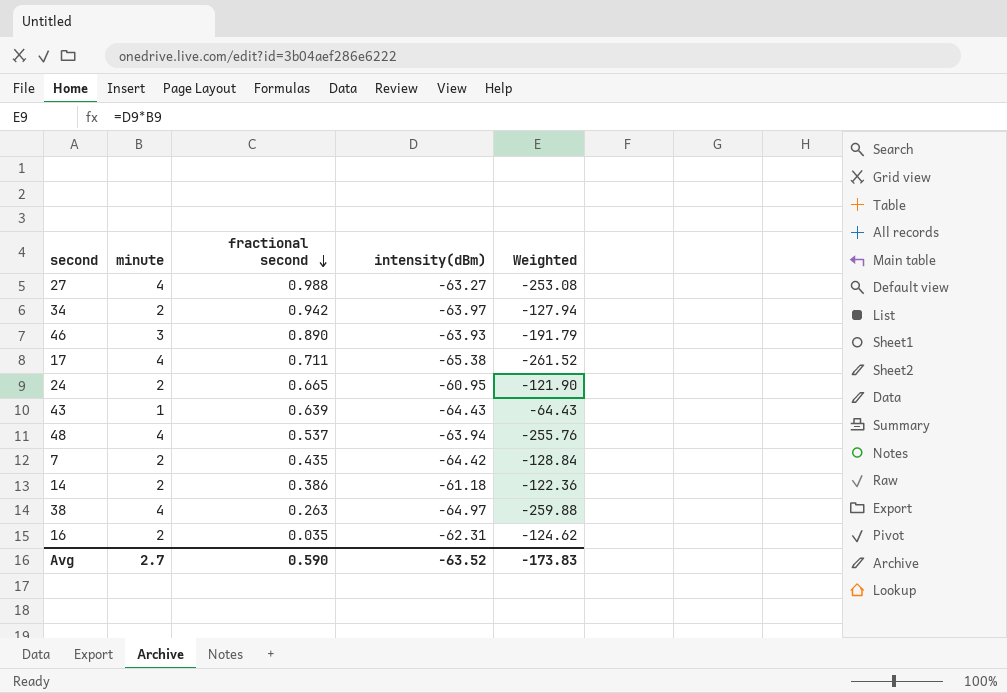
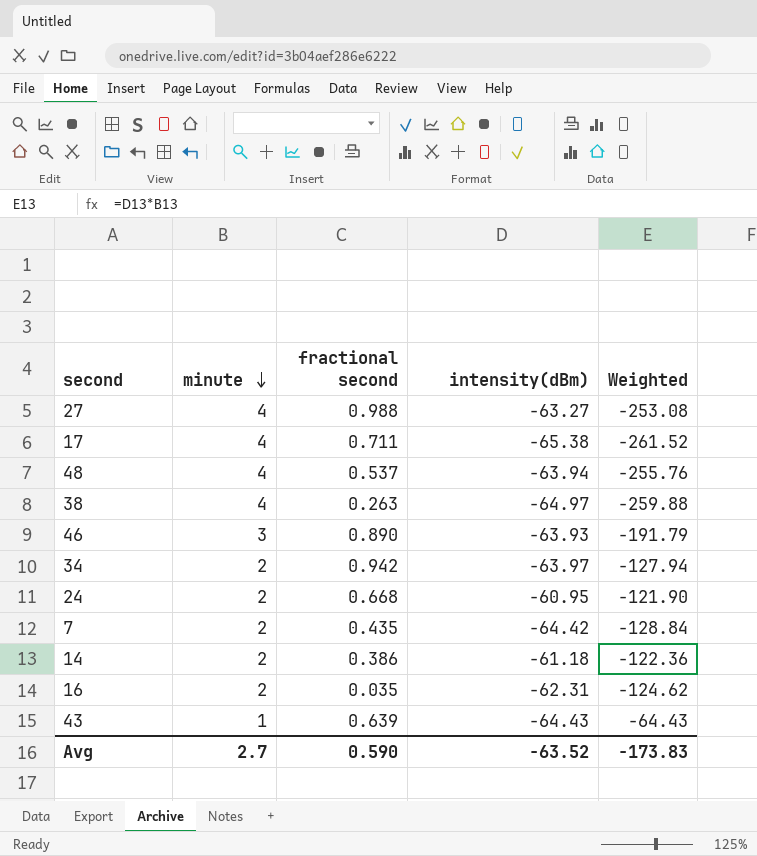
row order: fractional second descending -> minute descending
24 | fractional second: 0.665 -> 0.668

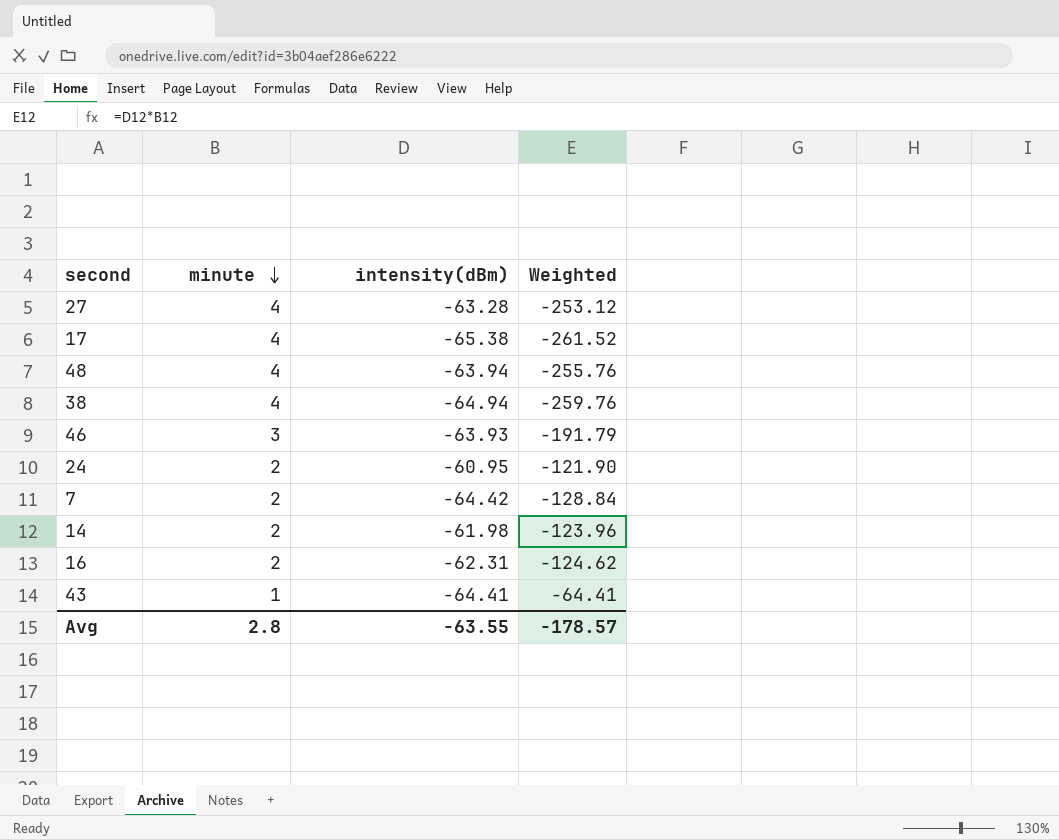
column fractional second | position: 3 -> none
row 34: 2 | 0.942 | -63.97 | -127.94 -> none
27 | intensity(dBm): -63.27 -> -63.28
27 | Weighted: -253.08 -> -253.12
38 | intensity(dBm): -64.97 -> -64.94
38 | Weighted: -259.88 -> -259.76
14 | intensity(dBm): -61.18 -> -61.98
14 | Weighted: -122.36 -> -123.96
43 | intensity(dBm): -64.43 -> -64.41
43 | Weighted: -64.43 -> -64.41
Avg | minute: 2.7 -> 2.8
Avg | intensity(dBm): -63.52 -> -63.55
Avg | Weighted: -173.83 -> -178.57

